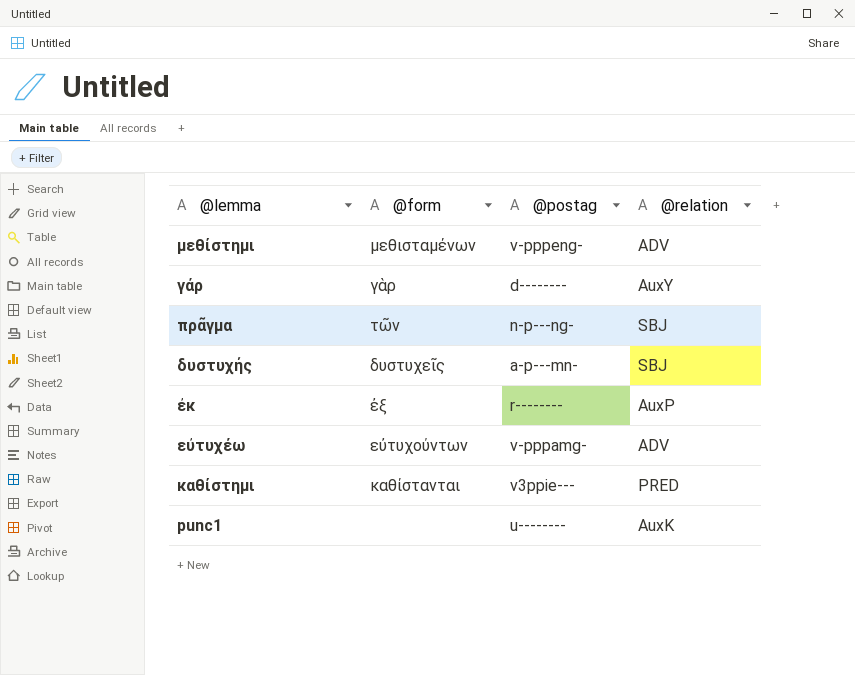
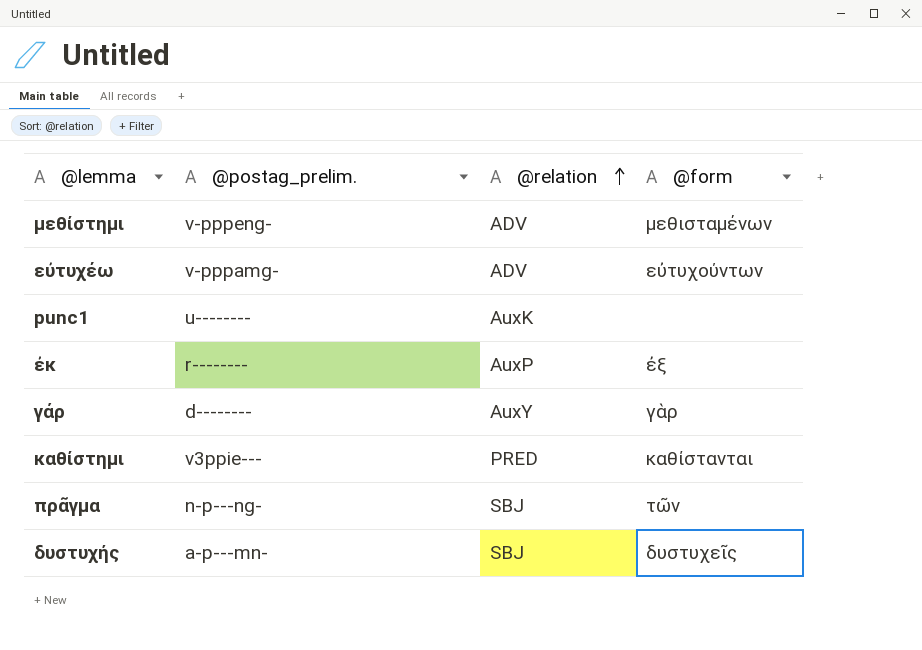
row order: none -> @relation ascending
column name: @postag -> @postag_prelim.
column @form | position: 2 -> 4

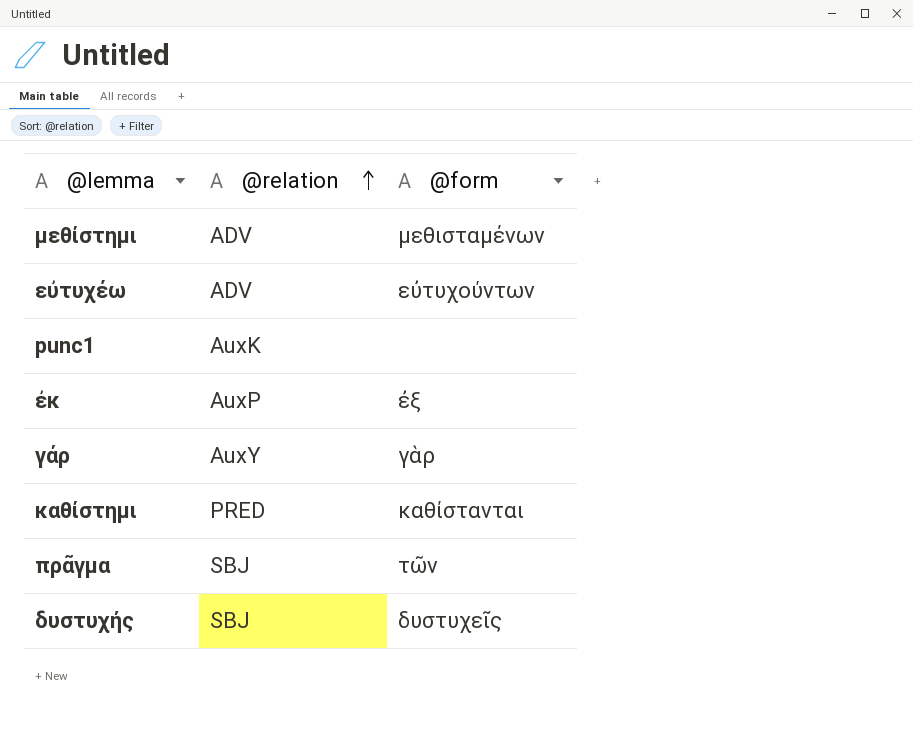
column @postag_prelim. | position: 2 -> none

